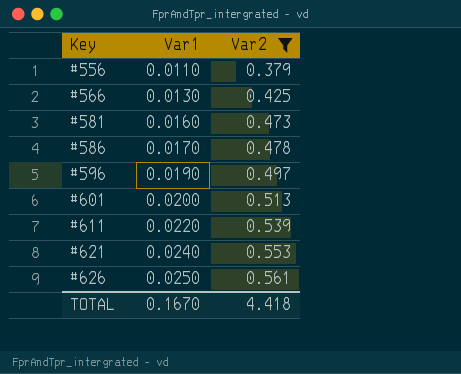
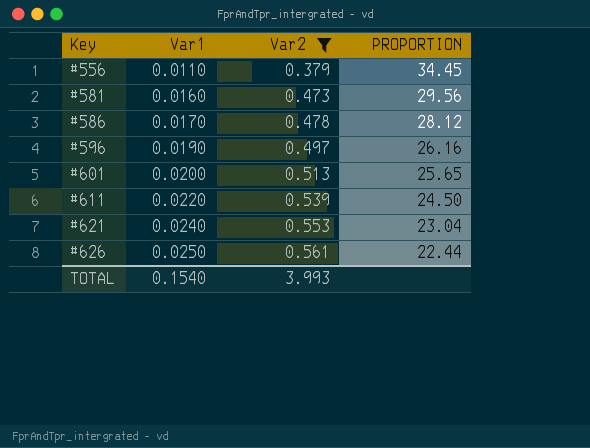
column PROPORTION | formula: none -> [Var2] / [Var1]
row #566: 0.0130 | 0.425 -> none
TOTAL | Var1: 0.1670 -> 0.1540
TOTAL | Var2: 4.418 -> 3.993

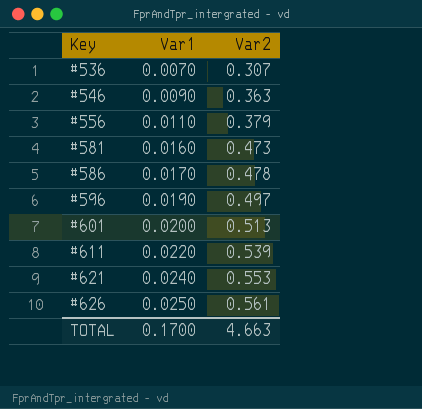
filter: Var2 >= 0.379 -> none
column PROPORTION | formula: [Var2] / [Var1] -> none
TOTAL | Var1: 0.1540 -> 0.1700
TOTAL | Var2: 3.993 -> 4.663

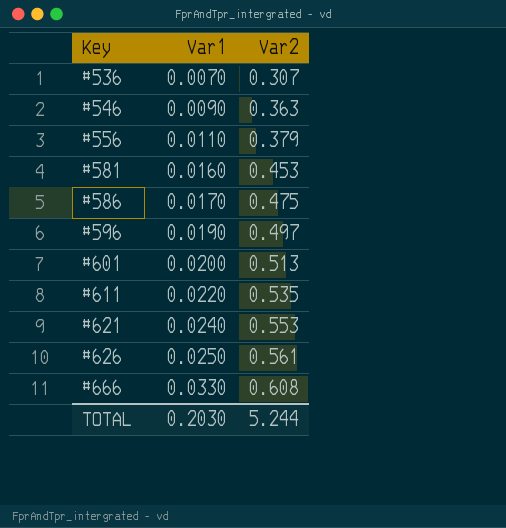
#581 | Var2: 0.473 -> 0.453
#586 | Var2: 0.478 -> 0.475
#611 | Var2: 0.539 -> 0.535
row #666: none -> 0.0330 | 0.608
TOTAL | Var1: 0.1700 -> 0.2030
TOTAL | Var2: 4.663 -> 5.244

